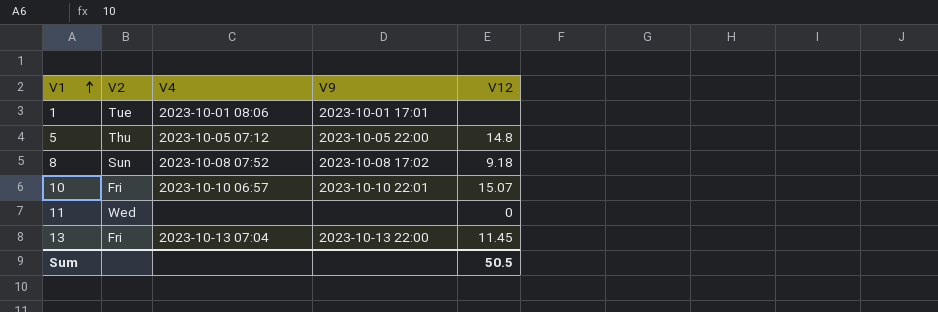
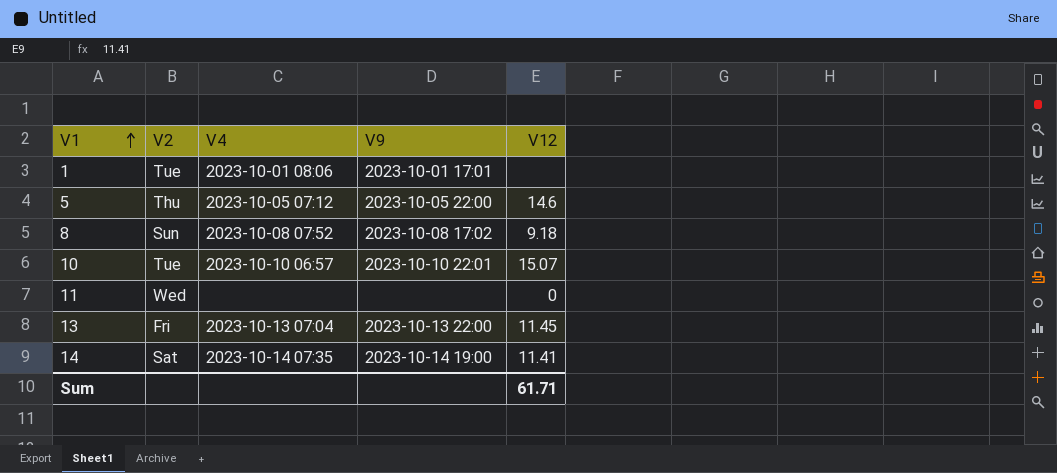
5 | V12: 14.8 -> 14.6
10 | V2: Fri -> Tue
row 14: none -> Sat | 2023-10-14 07:35 | 2023-10-14 19:00 | 11.41
Sum | V12: 50.5 -> 61.71

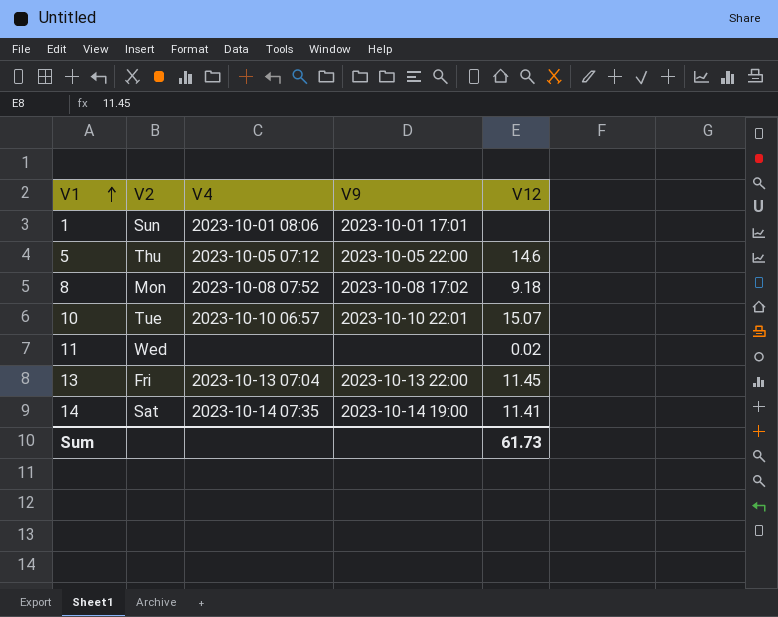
1 | V2: Tue -> Sun
8 | V2: Sun -> Mon
11 | V12: 0 -> 0.02
Sum | V12: 61.71 -> 61.73

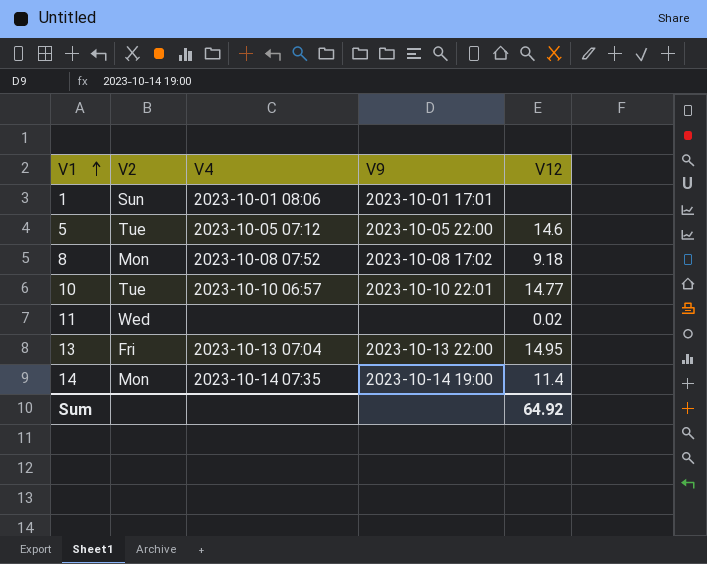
5 | V2: Thu -> Tue
10 | V12: 15.07 -> 14.77
13 | V12: 11.45 -> 14.95
14 | V2: Sat -> Mon
14 | V12: 11.41 -> 11.4
Sum | V12: 61.73 -> 64.92

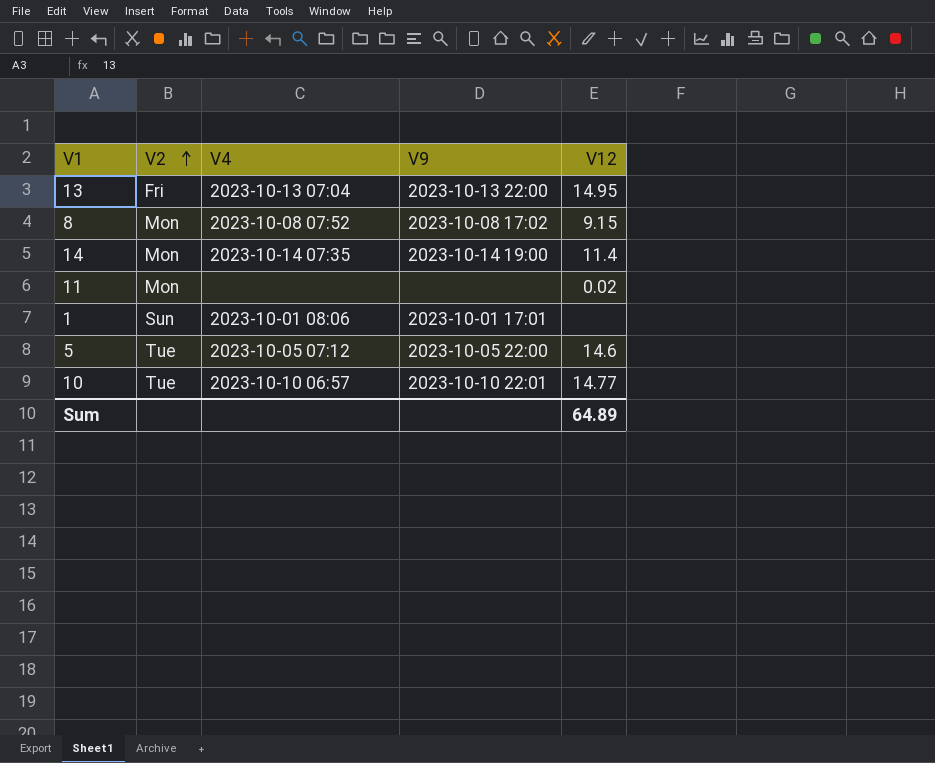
row order: V1 ascending -> V2 ascending
8 | V12: 9.18 -> 9.15
11 | V2: Wed -> Mon
Sum | V12: 64.92 -> 64.89

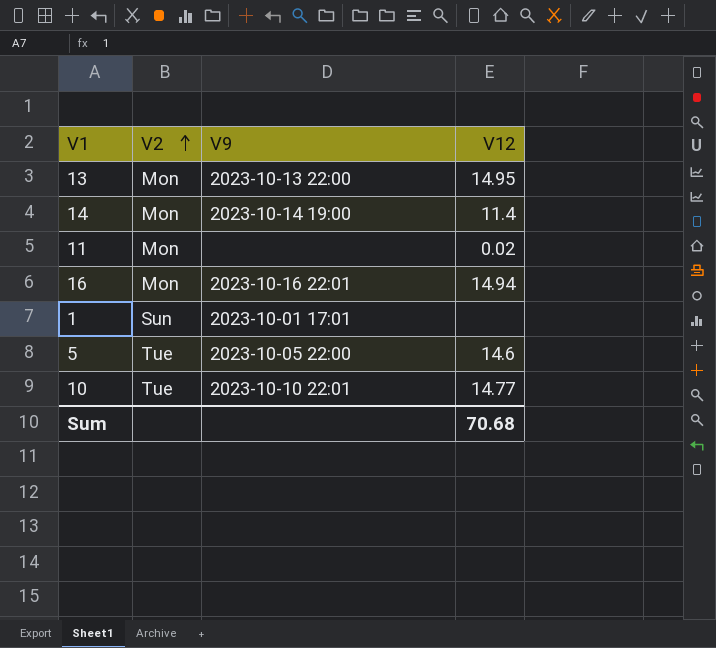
column V4 | position: 3 -> none
row 8: Mon | 2023-10-08 07:52 | 2023-10-08 17:02 | 9.15 -> none
13 | V2: Fri -> Mon
row 16: none -> Mon | 2023-10-16 22:01 | 14.94
Sum | V12: 64.89 -> 70.68

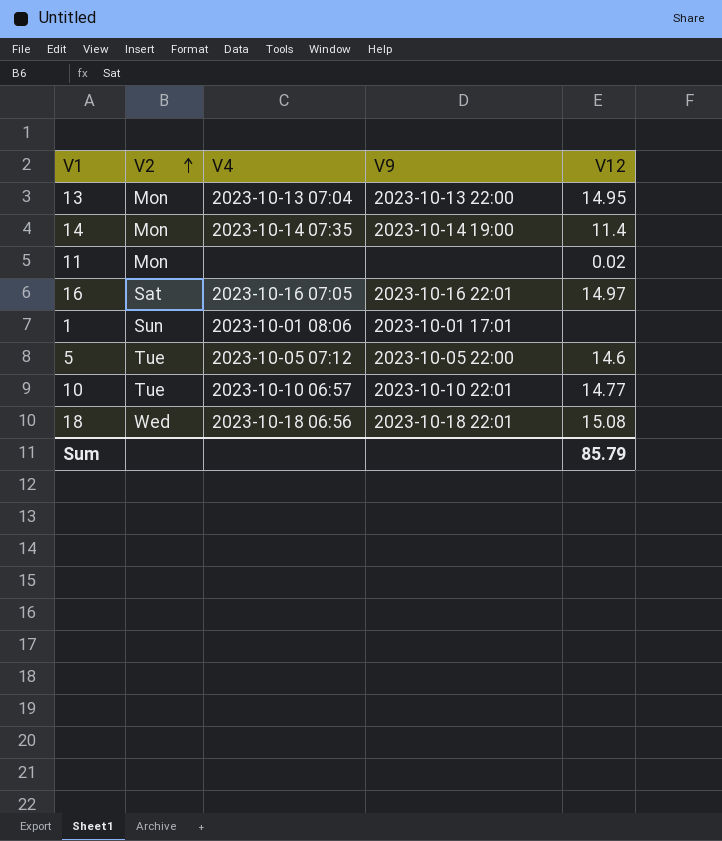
column V4 | position: none -> 3
16 | V2: Mon -> Sat
16 | V12: 14.94 -> 14.97
row 18: none -> Wed | 2023-10-18 06:56 | 2023-10-18 22:01 | 15.08
Sum | V12: 70.68 -> 85.79

